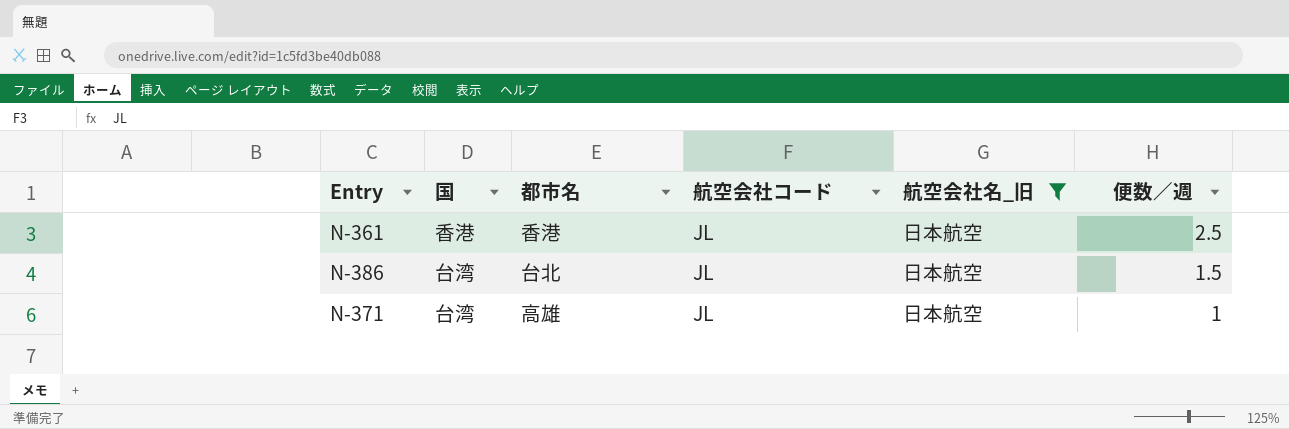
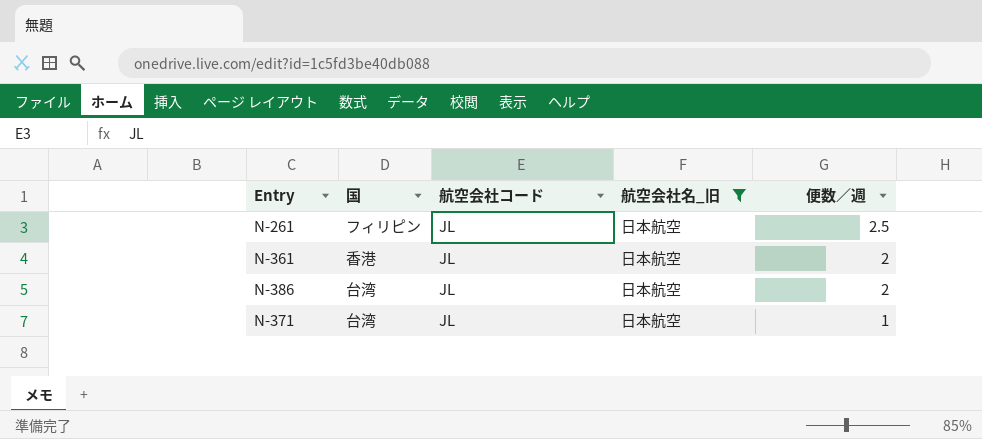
column 都市名 | position: 3 -> none
row N-261: none -> フィリピン | JL | 日本航空 | 2.5
N-361 | 便数／週: 2.5 -> 2
N-386 | 便数／週: 1.5 -> 2

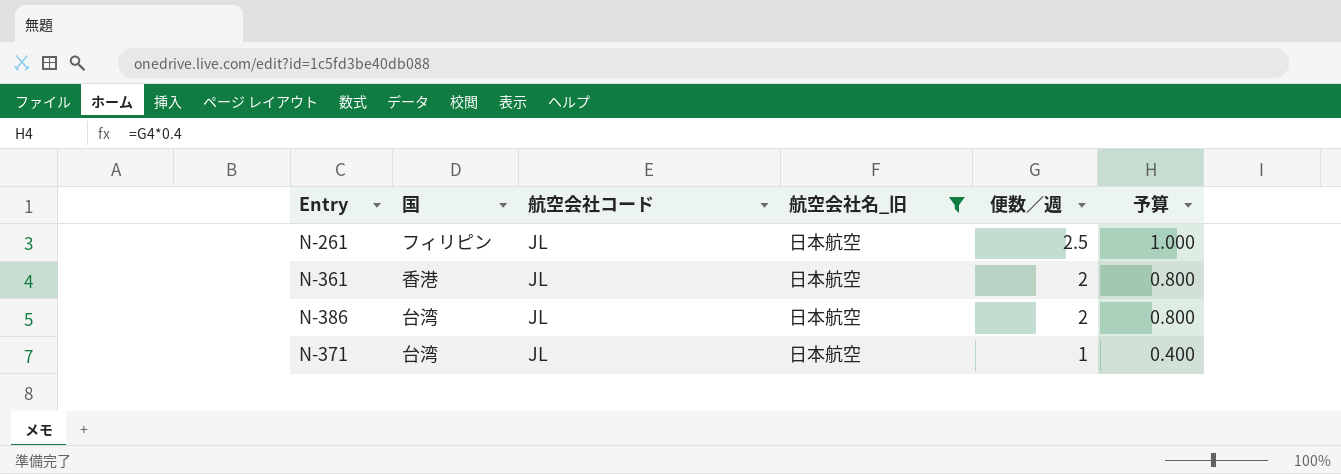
column 予算 | formula: none -> [便数／週] * 0.4

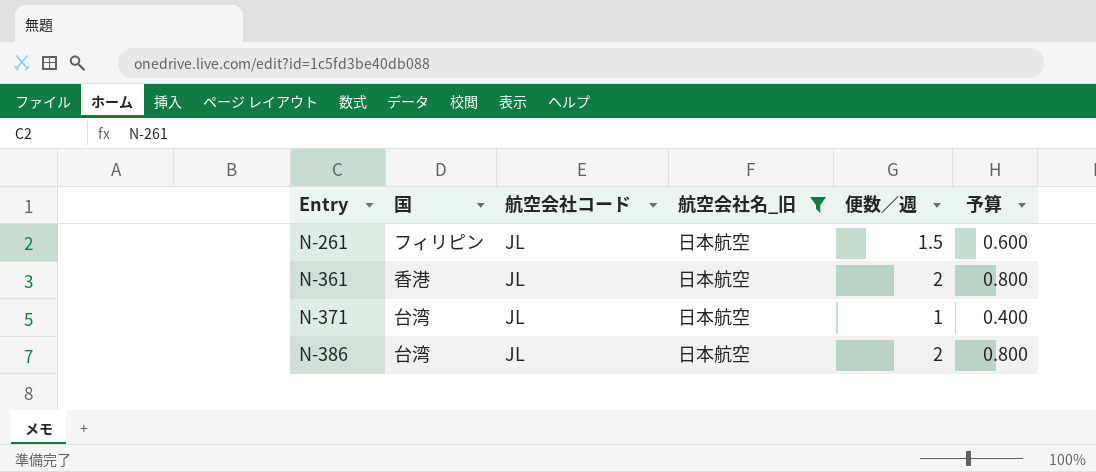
row order: 便数／週 descending -> Entry ascending
N-261 | 便数／週: 2.5 -> 1.5
N-261 | 予算: 1.000 -> 0.600

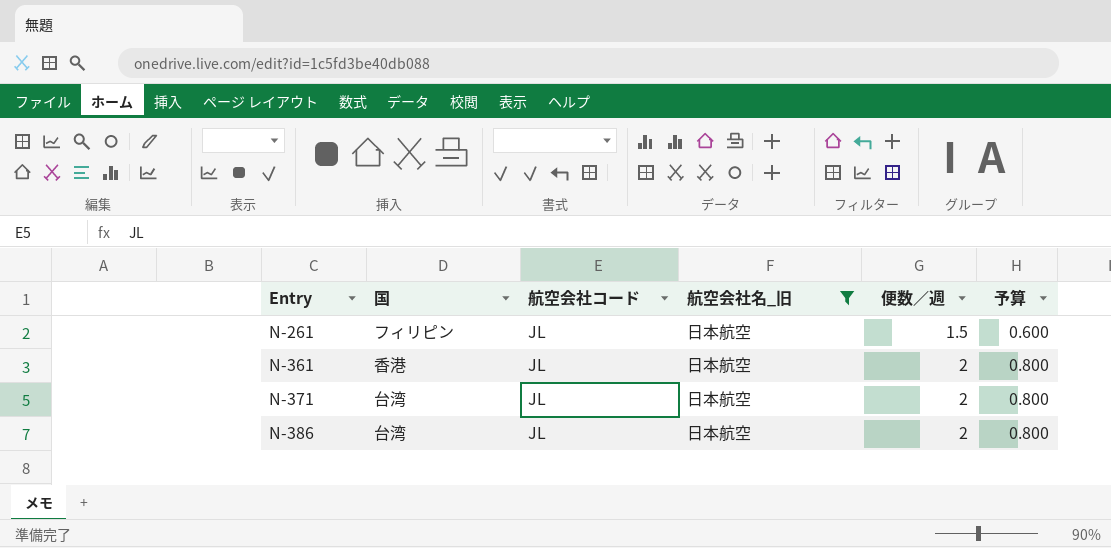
N-371 | 便数／週: 1 -> 2
N-371 | 予算: 0.400 -> 0.800

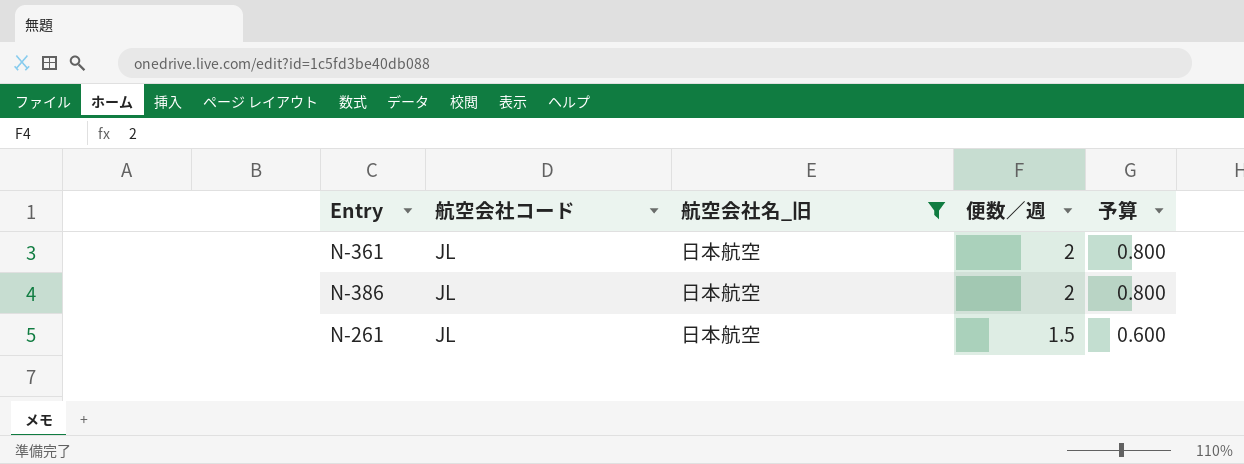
row order: Entry ascending -> 便数／週 descending
column 国 | position: 2 -> none
row N-371: 台湾 | JL | 日本航空 | 2 | 0.800 -> none

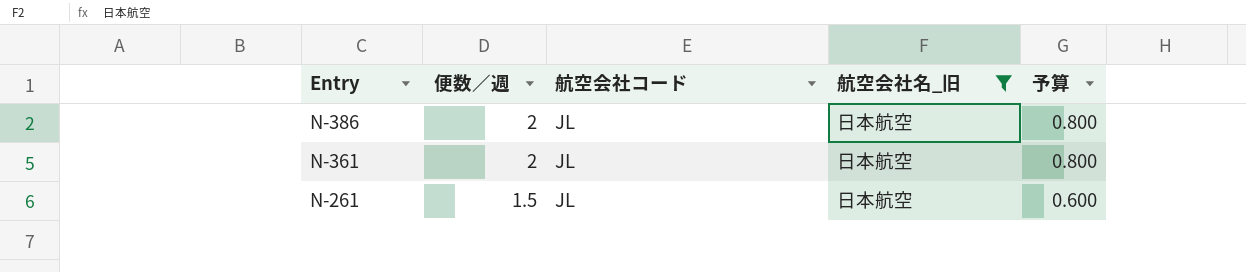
row order: 便数／週 descending -> Entry descending
column 便数／週 | position: 4 -> 2

